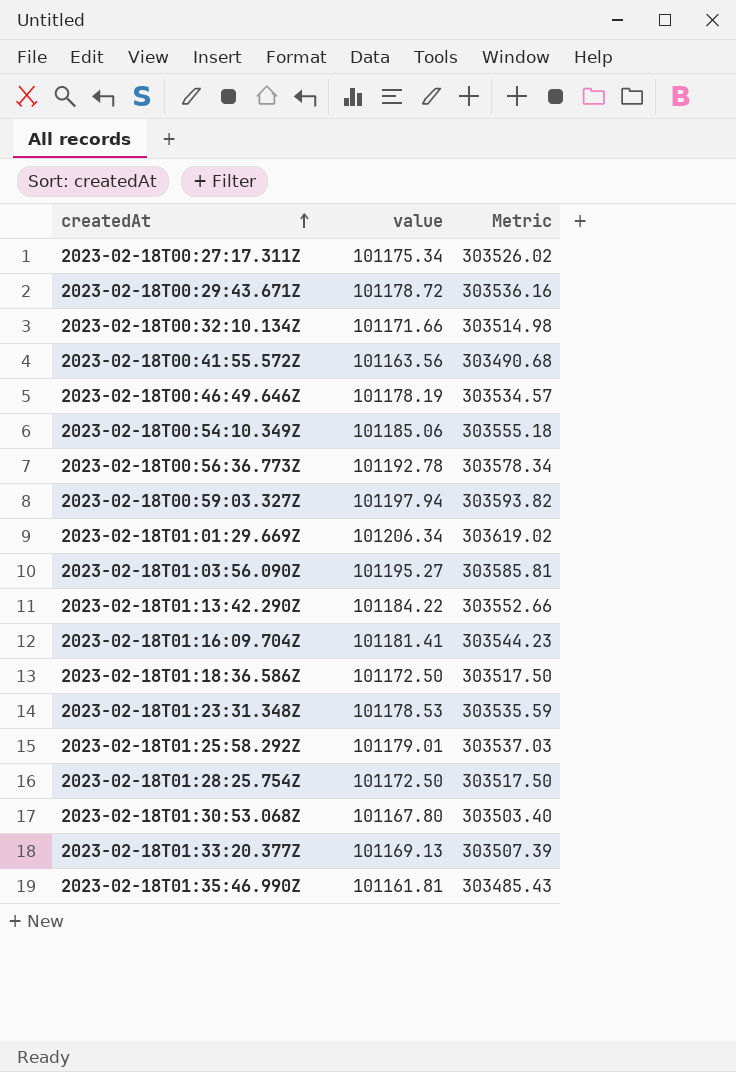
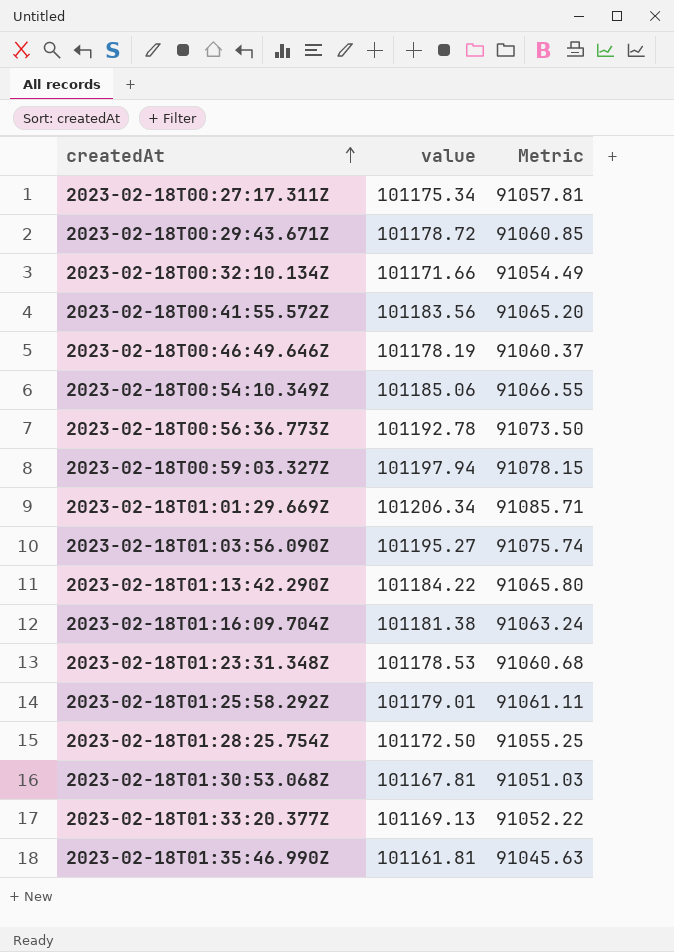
column Metric | formula: [value] * 3 -> [value] * 0.9
row 2023-02-18T01:18:36.586Z: 101172.50 | 303517.50 -> none
2023-02-18T00:41:55.572Z | value: 101163.56 -> 101183.56
2023-02-18T01:16:09.704Z | value: 101181.41 -> 101181.38
2023-02-18T01:30:53.068Z | value: 101167.80 -> 101167.81

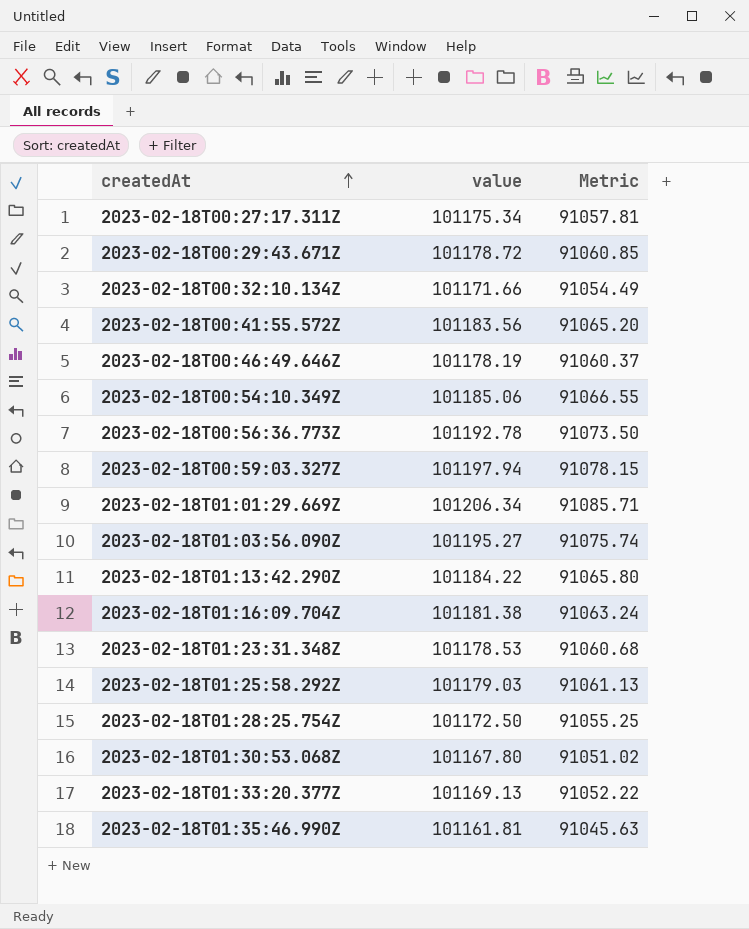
2023-02-18T01:25:58.292Z | value: 101179.01 -> 101179.03
2023-02-18T01:25:58.292Z | Metric: 91061.11 -> 91061.13
2023-02-18T01:30:53.068Z | value: 101167.81 -> 101167.80
2023-02-18T01:30:53.068Z | Metric: 91051.03 -> 91051.02

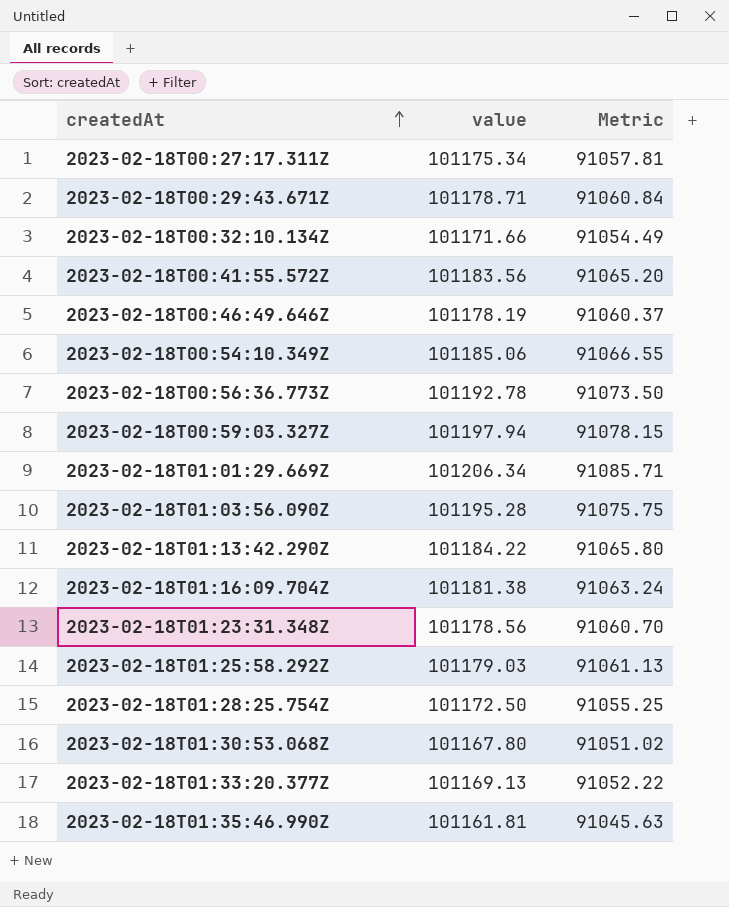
2023-02-18T00:29:43.671Z | value: 101178.72 -> 101178.71
2023-02-18T00:29:43.671Z | Metric: 91060.85 -> 91060.84
2023-02-18T01:03:56.090Z | value: 101195.27 -> 101195.28
2023-02-18T01:03:56.090Z | Metric: 91075.74 -> 91075.75
2023-02-18T01:23:31.348Z | value: 101178.53 -> 101178.56
2023-02-18T01:23:31.348Z | Metric: 91060.68 -> 91060.70

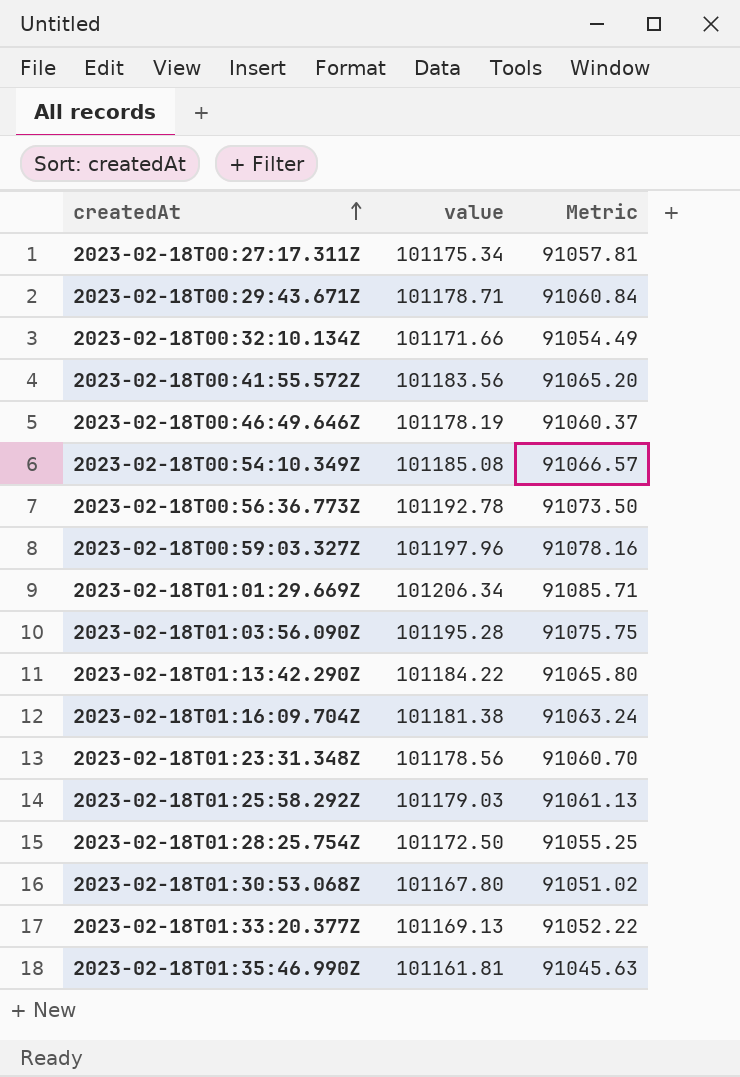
2023-02-18T00:54:10.349Z | value: 101185.06 -> 101185.08
2023-02-18T00:54:10.349Z | Metric: 91066.55 -> 91066.57
2023-02-18T00:59:03.327Z | value: 101197.94 -> 101197.96
2023-02-18T00:59:03.327Z | Metric: 91078.15 -> 91078.16

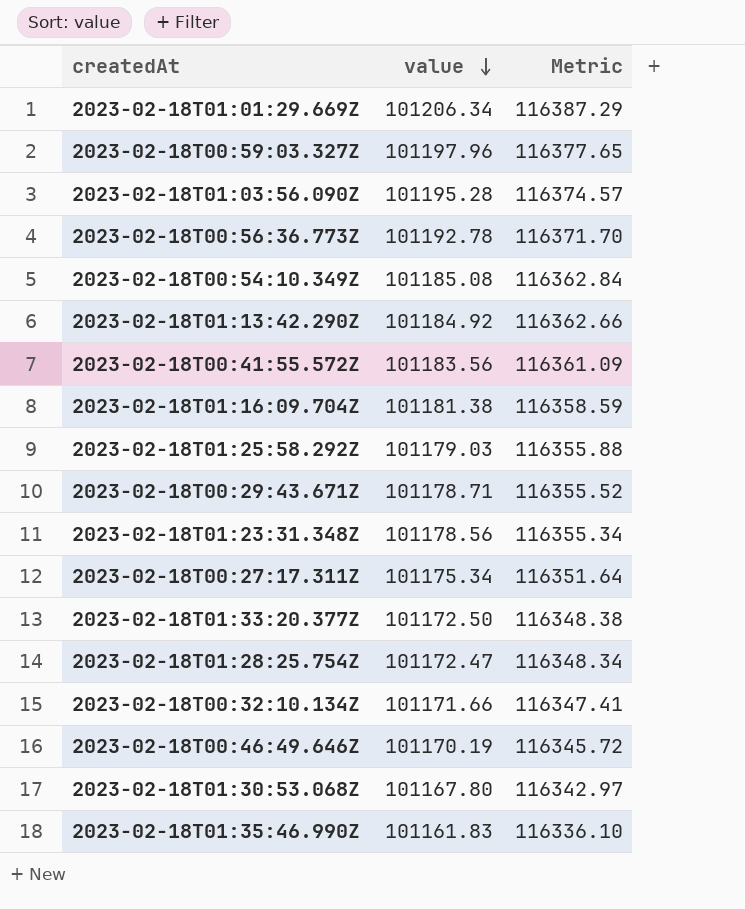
row order: createdAt ascending -> value descending
column Metric | formula: [value] * 0.9 -> [value] * 1.15
2023-02-18T01:13:42.290Z | value: 101184.22 -> 101184.92
2023-02-18T01:33:20.377Z | value: 101169.13 -> 101172.50
2023-02-18T01:28:25.754Z | value: 101172.50 -> 101172.47
2023-02-18T00:46:49.646Z | value: 101178.19 -> 101170.19
2023-02-18T01:35:46.990Z | value: 101161.81 -> 101161.83

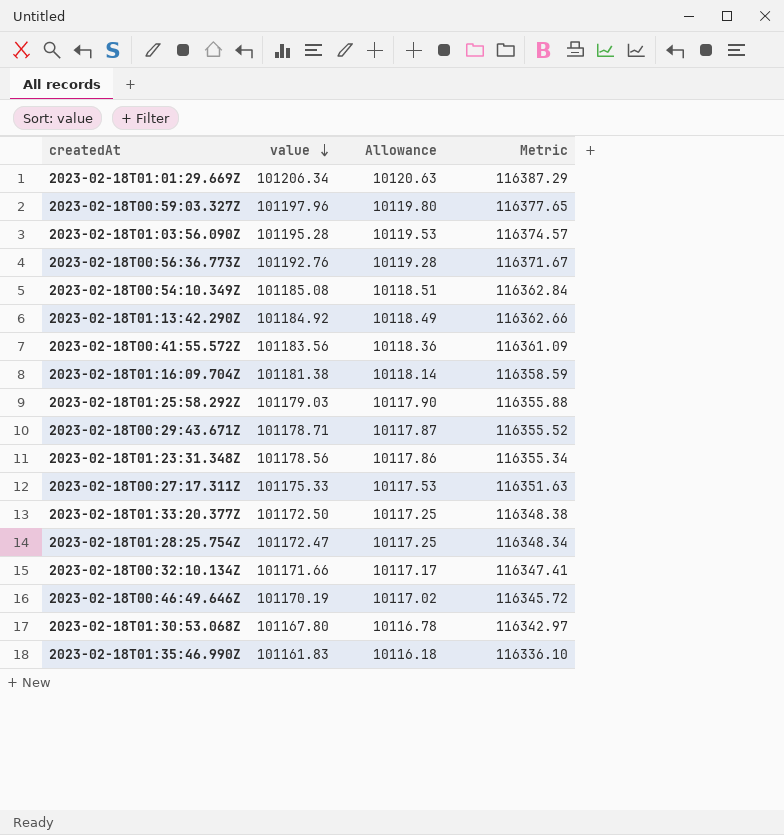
column Allowance | formula: none -> [value] * 0.1
2023-02-18T00:56:36.773Z | value: 101192.78 -> 101192.76
2023-02-18T00:56:36.773Z | Metric: 116371.70 -> 116371.67
2023-02-18T00:27:17.311Z | value: 101175.34 -> 101175.33
2023-02-18T00:27:17.311Z | Metric: 116351.64 -> 116351.63

